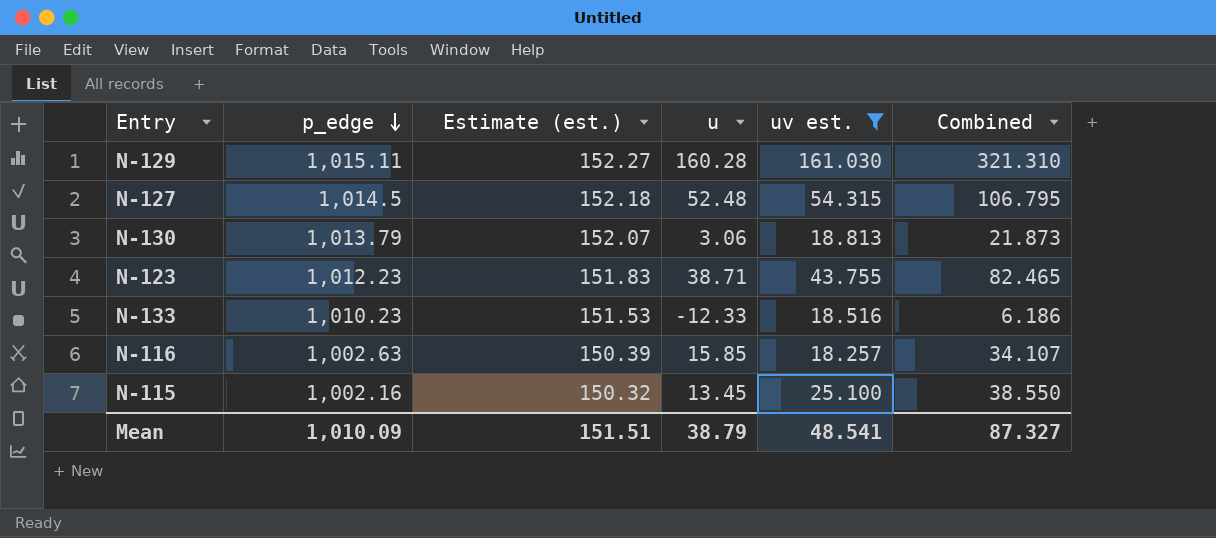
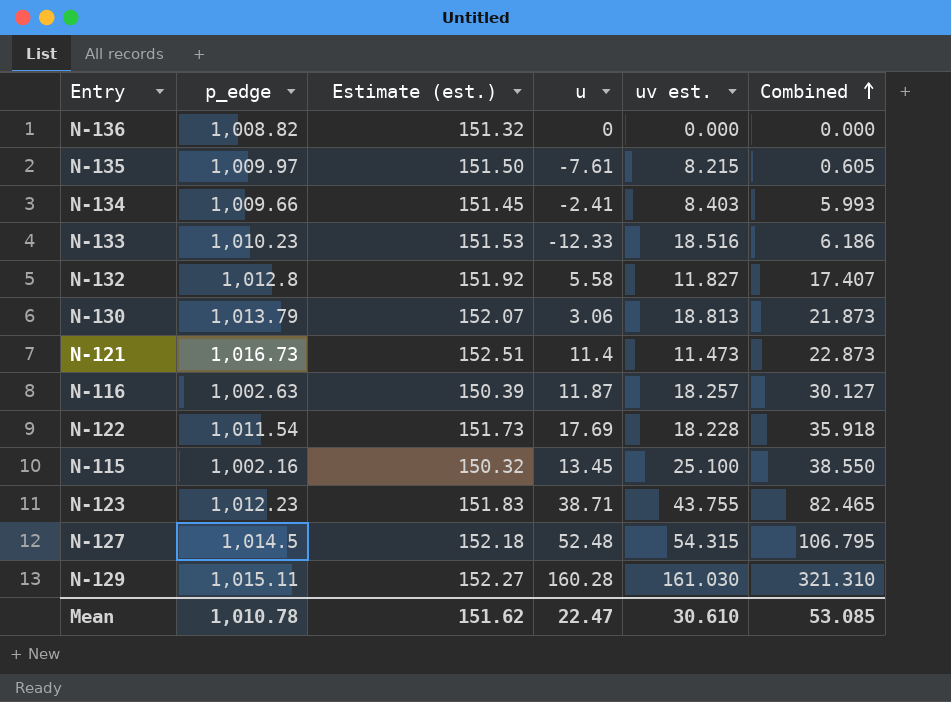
filter: uv est. >= 18.257 -> none
row order: p_edge descending -> Combined ascending
N-116 | u: 15.85 -> 11.87
N-116 | Combined: 34.107 -> 30.127
Mean | p_edge: 1,010.09 -> 1,010.78
Mean | Estimate (est.): 151.51 -> 151.62
Mean | u: 38.79 -> 22.47
Mean | uv est.: 48.541 -> 30.610
Mean | Combined: 87.327 -> 53.085

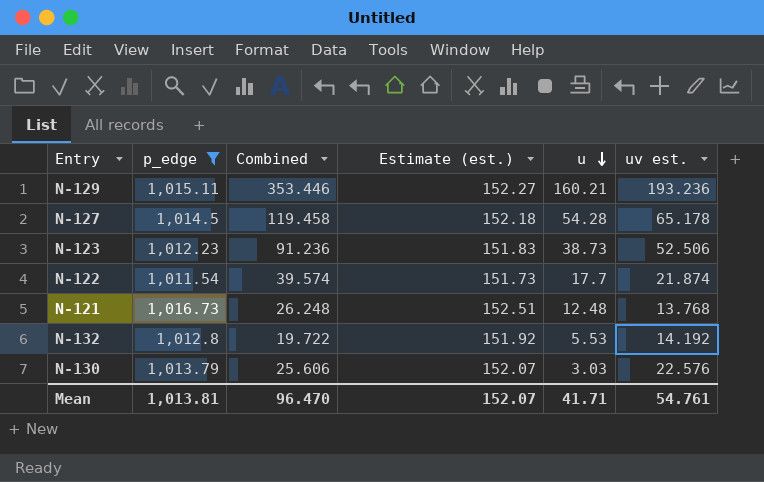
filter: none -> p_edge >= 1,011.54
row order: Combined ascending -> u descending
column Combined | position: 6 -> 3
N-129 | Combined: 321.310 -> 353.446
N-129 | u: 160.28 -> 160.21
N-129 | uv est.: 161.030 -> 193.236
N-127 | Combined: 106.795 -> 119.458
N-127 | u: 52.48 -> 54.28
N-127 | uv est.: 54.315 -> 65.178
N-123 | Combined: 82.465 -> 91.236
N-123 | u: 38.71 -> 38.73
N-123 | uv est.: 43.755 -> 52.506
N-122 | Combined: 35.918 -> 39.574
N-122 | u: 17.69 -> 17.7
N-122 | uv est.: 18.228 -> 21.874
N-121 | Combined: 22.873 -> 26.248
N-121 | u: 11.4 -> 12.48
N-121 | uv est.: 11.473 -> 13.768
N-132 | Combined: 17.407 -> 19.722
N-132 | u: 5.58 -> 5.53
N-132 | uv est.: 11.827 -> 14.192
N-130 | Combined: 21.873 -> 25.606
N-130 | u: 3.06 -> 3.03
N-130 | uv est.: 18.813 -> 22.576
Mean | p_edge: 1,010.78 -> 1,013.81
Mean | Combined: 53.085 -> 96.470
Mean | Estimate (est.): 151.62 -> 152.07
Mean | u: 22.47 -> 41.71
Mean | uv est.: 30.610 -> 54.761

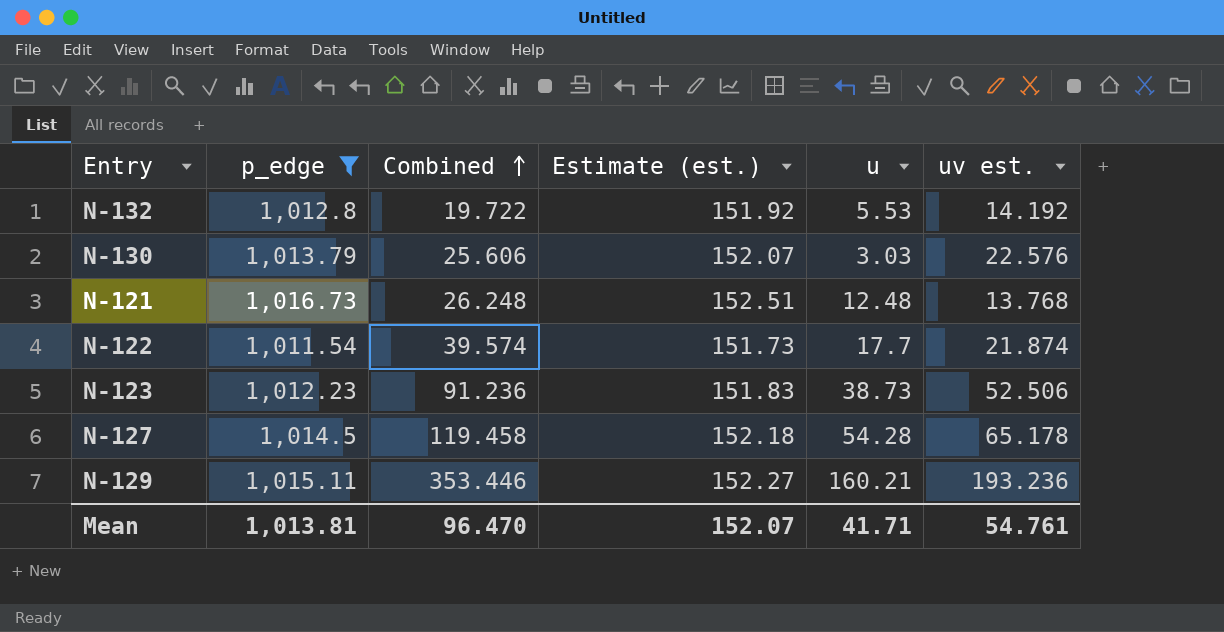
row order: u descending -> Combined ascending

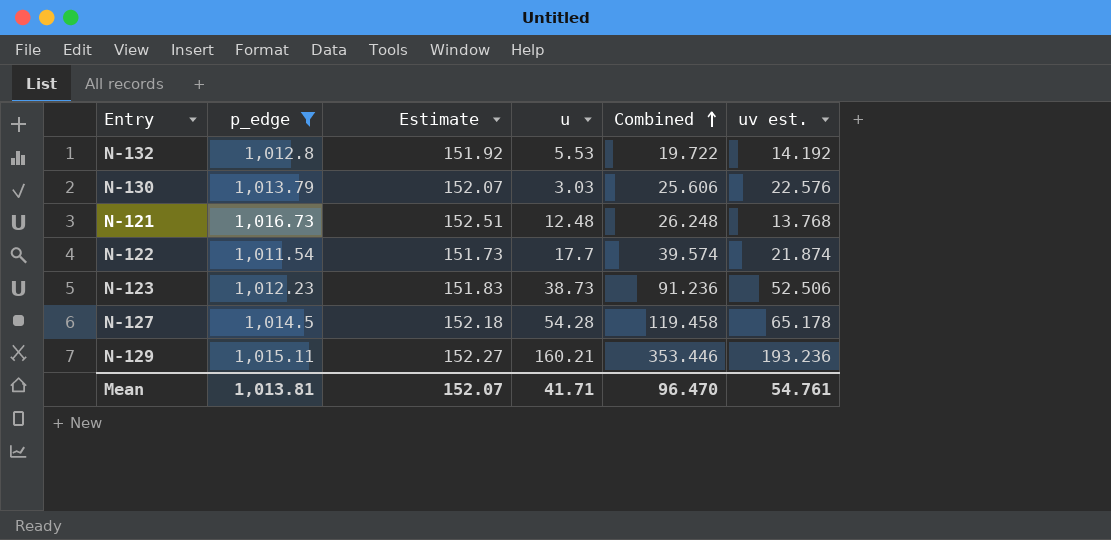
column name: Estimate (est.) -> Estimate
column Combined | position: 3 -> 5

